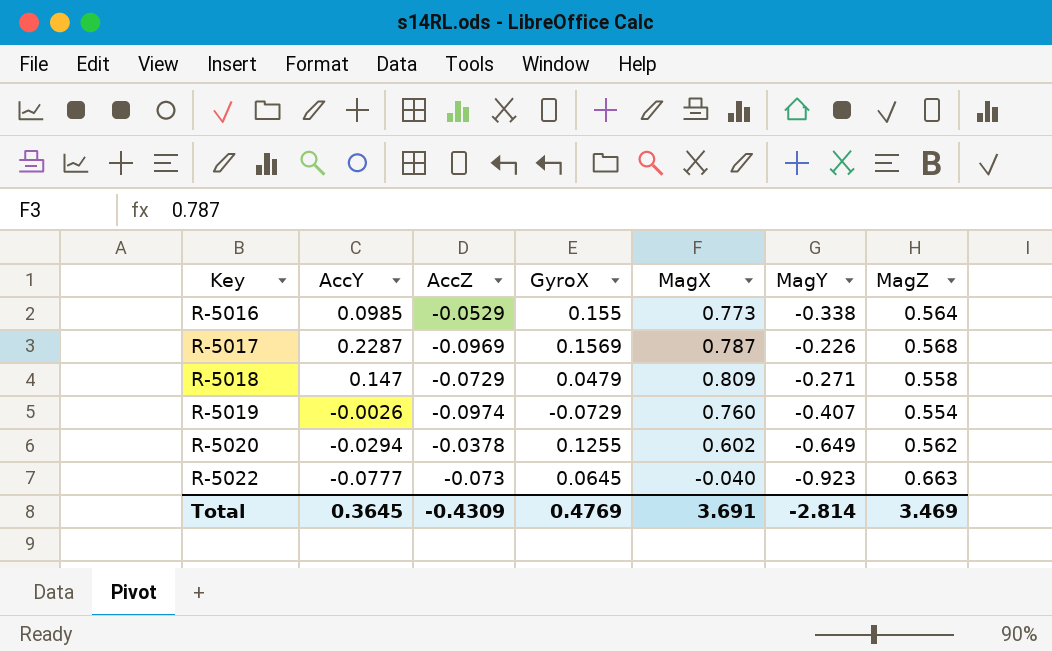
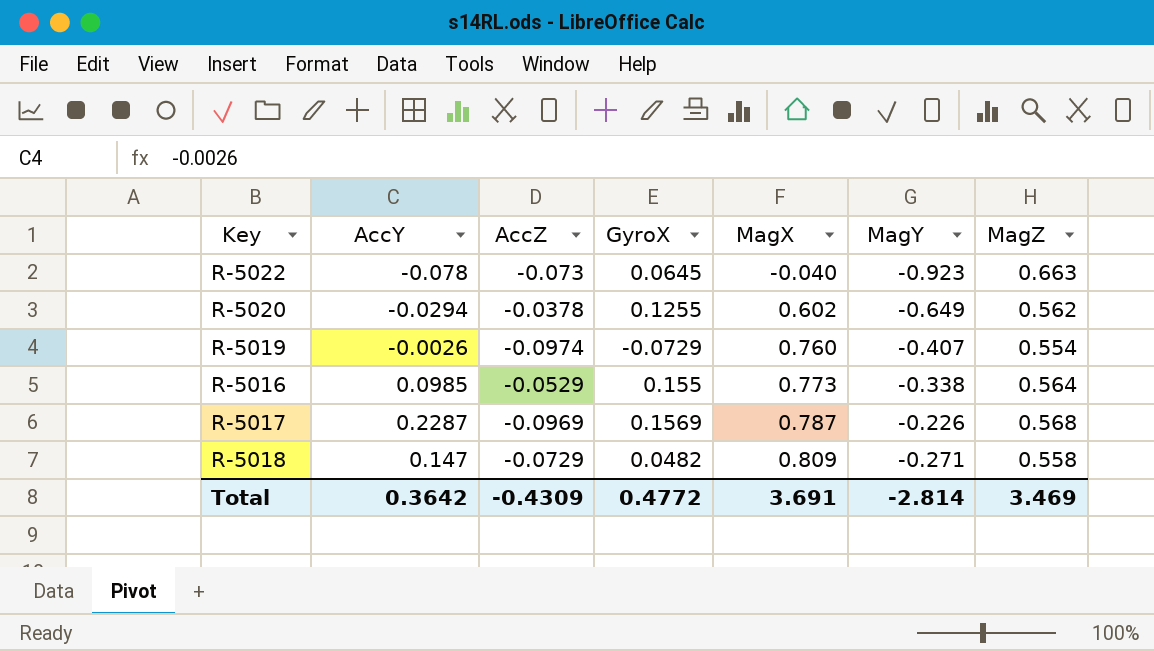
row order: Key ascending -> MagX ascending
R-5022 | AccY: -0.0777 -> -0.078
R-5018 | GyroX: 0.0479 -> 0.0482
Total | AccY: 0.3645 -> 0.3642
Total | GyroX: 0.4769 -> 0.4772

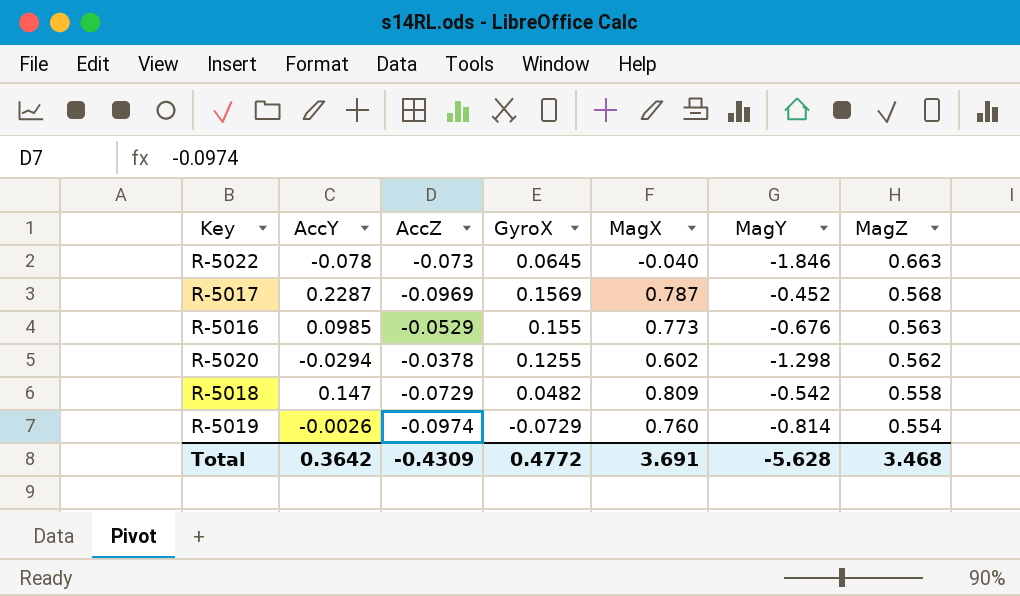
row order: MagX ascending -> MagZ descending
R-5022 | MagY: -0.923 -> -1.846
R-5017 | MagY: -0.226 -> -0.452
R-5016 | MagY: -0.338 -> -0.676
R-5016 | MagZ: 0.564 -> 0.563
R-5020 | MagY: -0.649 -> -1.298
R-5018 | MagY: -0.271 -> -0.542
R-5019 | MagY: -0.407 -> -0.814
Total | MagY: -2.814 -> -5.628
Total | MagZ: 3.469 -> 3.468

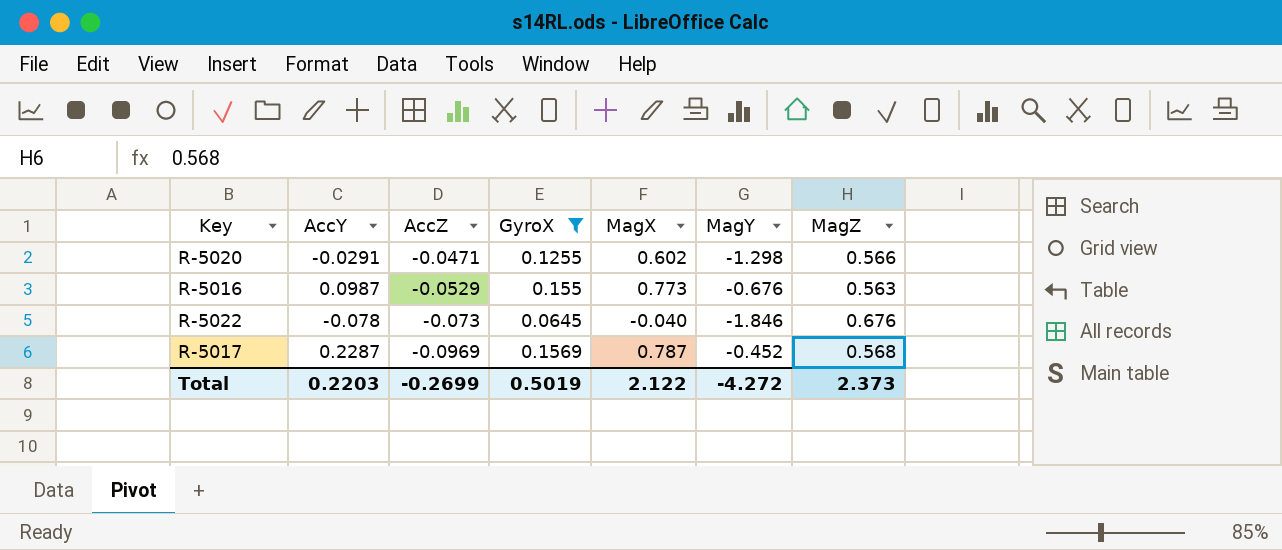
filter: none -> GyroX >= 0.0645
row order: MagZ descending -> AccZ descending
R-5020 | AccY: -0.0294 -> -0.0291
R-5020 | AccZ: -0.0378 -> -0.0471
R-5020 | MagZ: 0.562 -> 0.566
R-5016 | AccY: 0.0985 -> 0.0987
R-5022 | MagZ: 0.663 -> 0.676
Total | AccY: 0.3642 -> 0.2203
Total | AccZ: -0.4309 -> -0.2699
Total | GyroX: 0.4772 -> 0.5019
Total | MagX: 3.691 -> 2.122
Total | MagY: -5.628 -> -4.272
Total | MagZ: 3.468 -> 2.373

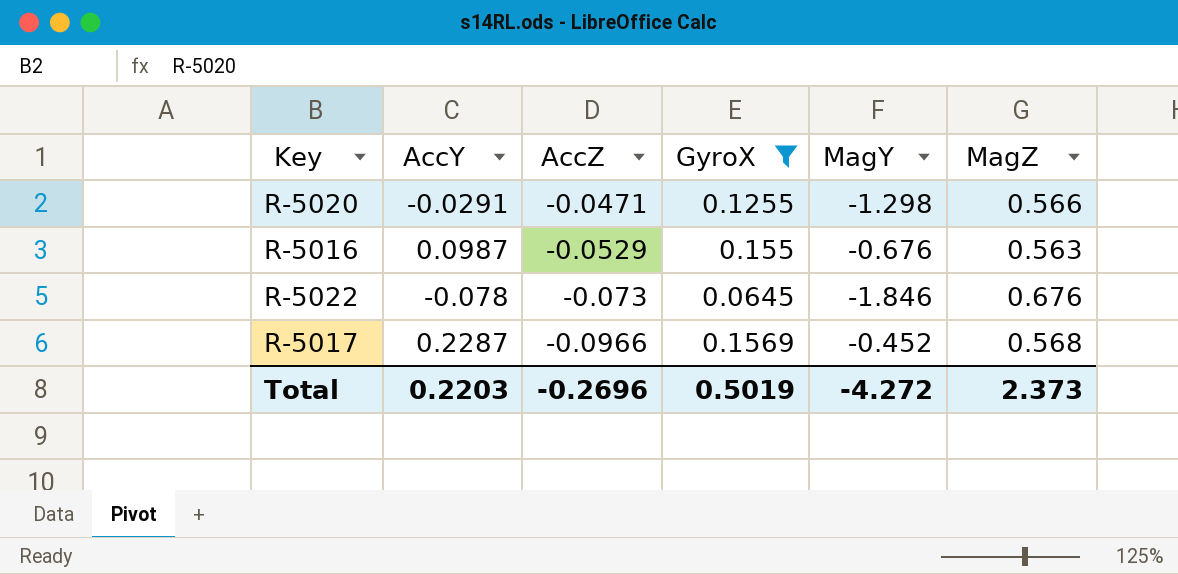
column MagX | position: 5 -> none
R-5017 | AccZ: -0.0969 -> -0.0966
Total | AccZ: -0.2699 -> -0.2696

